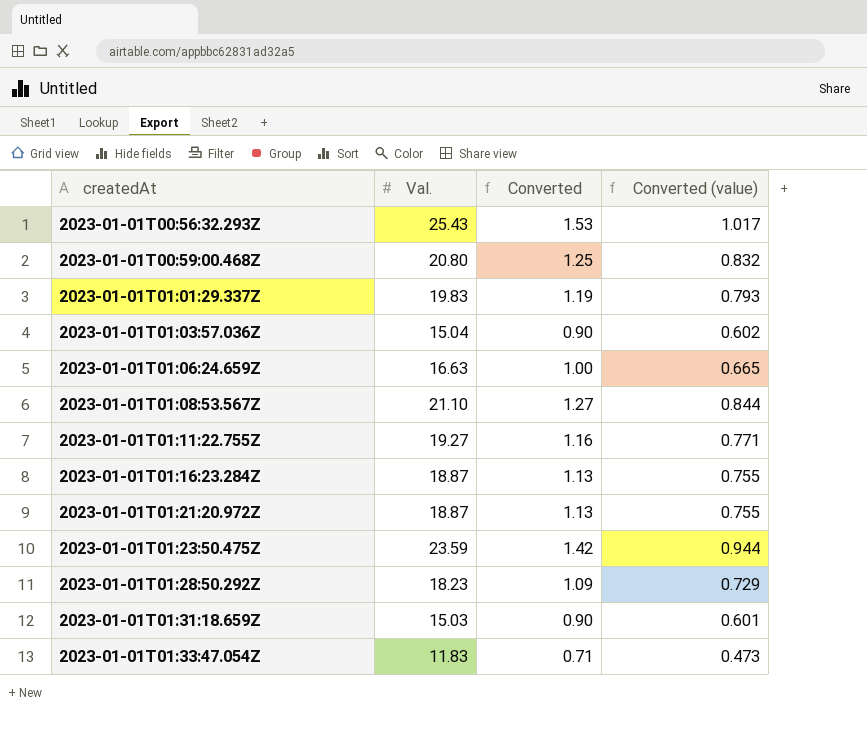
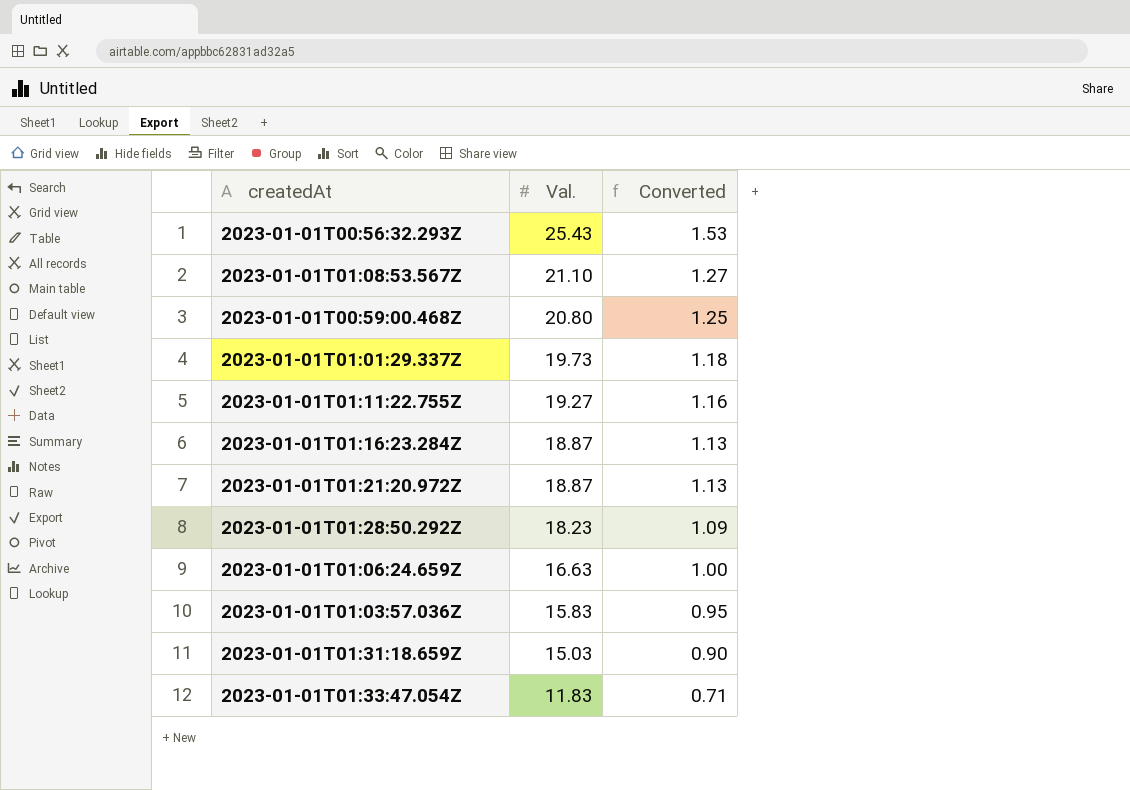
row order: createdAt ascending -> Val. descending
column Converted (value) | formula: [Val.] * 0.04 -> none
row 2023-01-01T01:23:50.475Z: 23.59 | 1.42 | 0.944 -> none
2023-01-01T01:01:29.337Z | Val.: 19.83 -> 19.73
2023-01-01T01:01:29.337Z | Converted: 1.19 -> 1.18
2023-01-01T01:03:57.036Z | Val.: 15.04 -> 15.83
2023-01-01T01:03:57.036Z | Converted: 0.90 -> 0.95

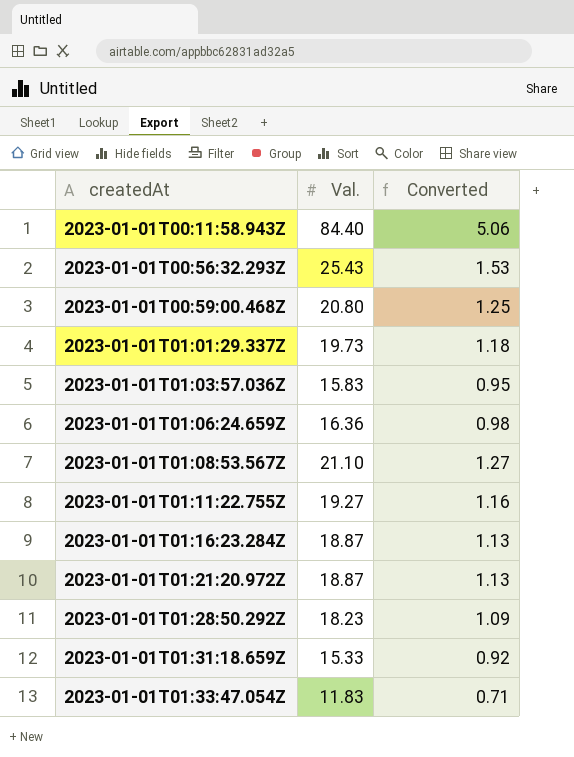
row order: Val. descending -> createdAt ascending
row 2023-01-01T00:11:58.943Z: none -> 84.40 | 5.06
2023-01-01T01:06:24.659Z | Val.: 16.63 -> 16.36
2023-01-01T01:06:24.659Z | Converted: 1.00 -> 0.98
2023-01-01T01:31:18.659Z | Val.: 15.03 -> 15.33
2023-01-01T01:31:18.659Z | Converted: 0.90 -> 0.92

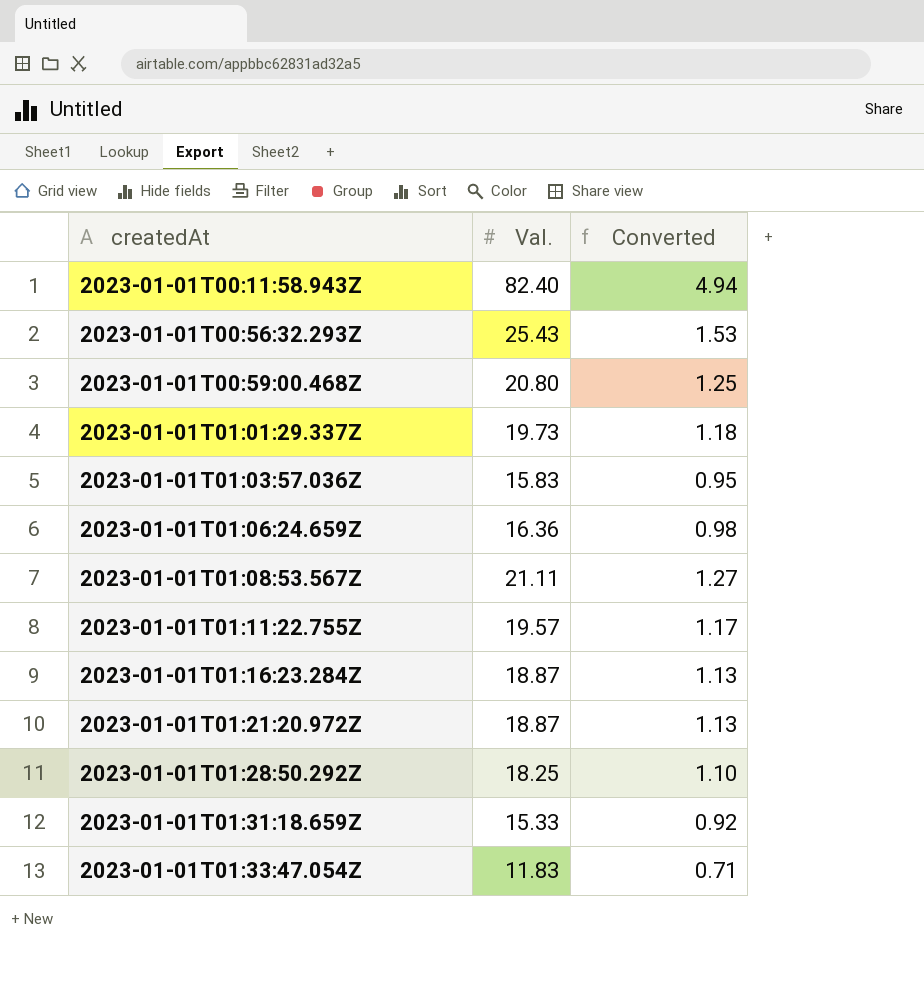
2023-01-01T00:11:58.943Z | Val.: 84.40 -> 82.40
2023-01-01T00:11:58.943Z | Converted: 5.06 -> 4.94
2023-01-01T01:08:53.567Z | Val.: 21.10 -> 21.11
2023-01-01T01:11:22.755Z | Val.: 19.27 -> 19.57
2023-01-01T01:11:22.755Z | Converted: 1.16 -> 1.17
2023-01-01T01:28:50.292Z | Val.: 18.23 -> 18.25
2023-01-01T01:28:50.292Z | Converted: 1.09 -> 1.10

